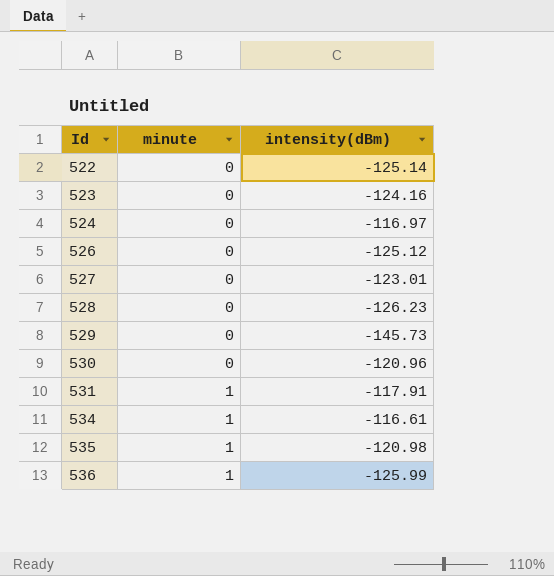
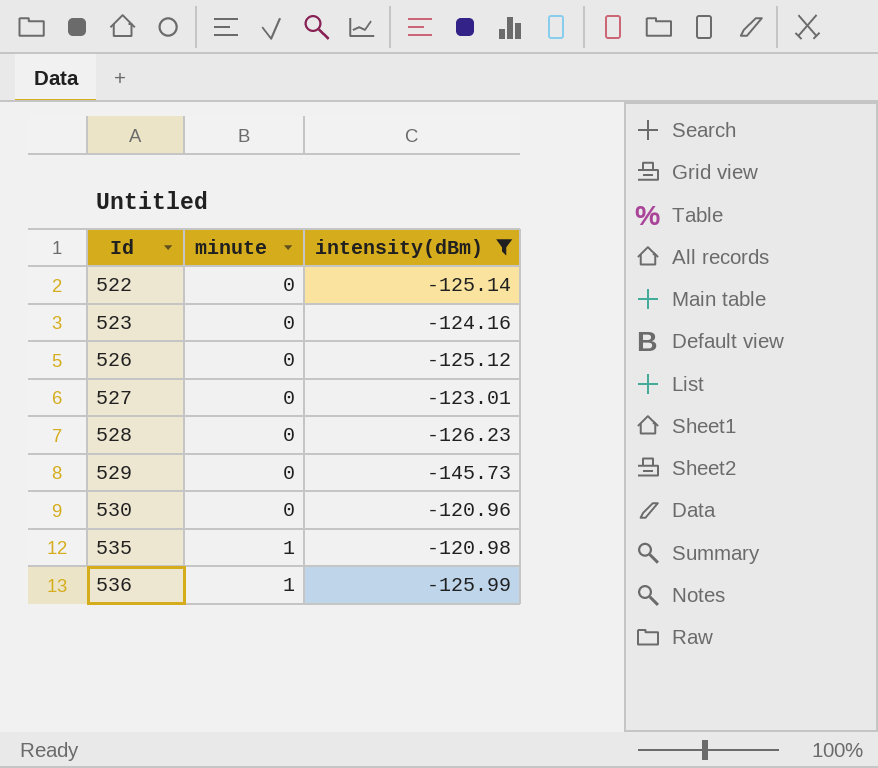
filter: none -> intensity(dBm) <= -120.96

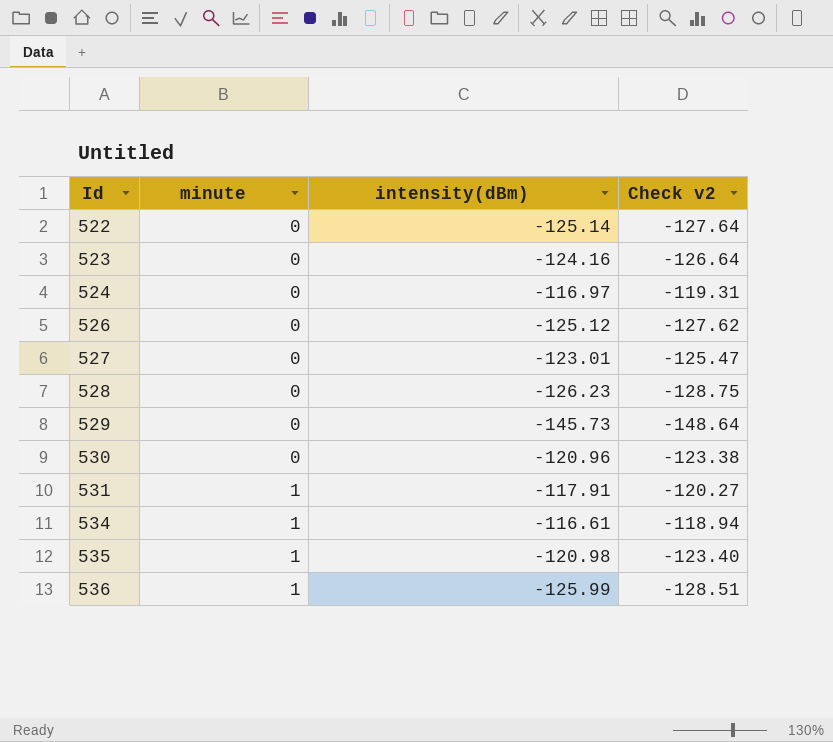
filter: intensity(dBm) <= -120.96 -> none
column Check v2 | formula: none -> [intensity(dBm)] * 1.02

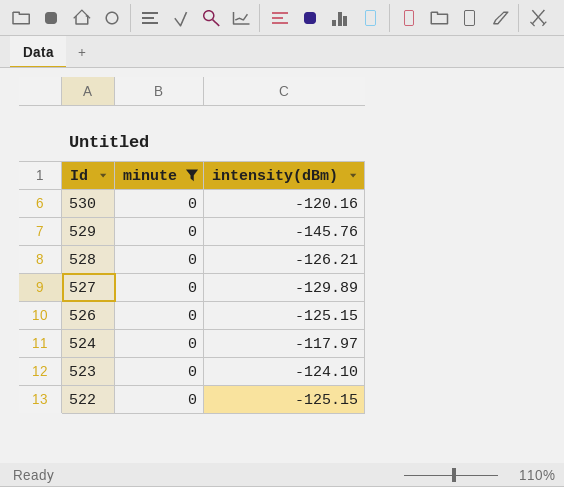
filter: none -> minute = 0
row order: Id ascending -> Id descending
column Check v2 | formula: [intensity(dBm)] * 1.02 -> none
530 | intensity(dBm): -120.96 -> -120.16
529 | intensity(dBm): -145.73 -> -145.76
528 | intensity(dBm): -126.23 -> -126.21
527 | intensity(dBm): -123.01 -> -129.89
526 | intensity(dBm): -125.12 -> -125.15
524 | intensity(dBm): -116.97 -> -117.97
523 | intensity(dBm): -124.16 -> -124.10
522 | intensity(dBm): -125.14 -> -125.15

